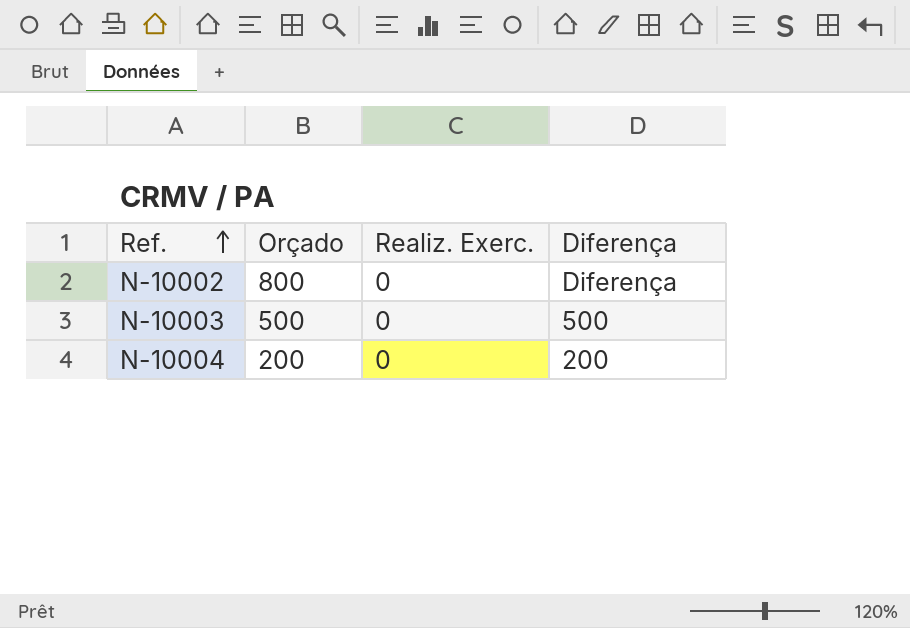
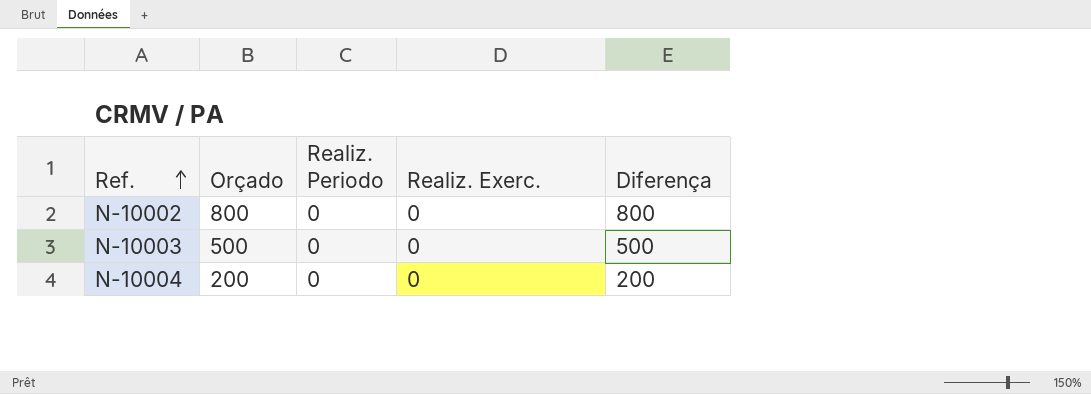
column Realiz. Periodo | position: none -> 3
N-10002 | Diferença: Diferença -> 800

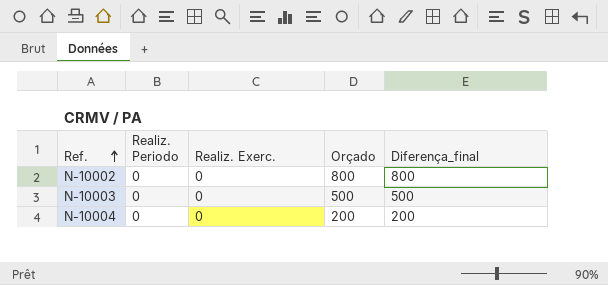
column Orçado | position: 2 -> 4
column name: Diferença -> Diferença_final

